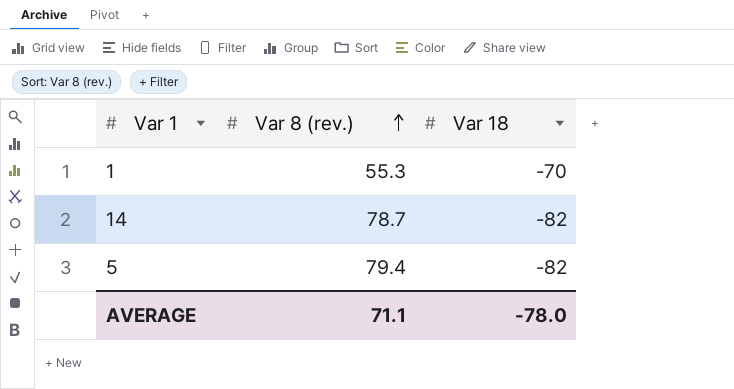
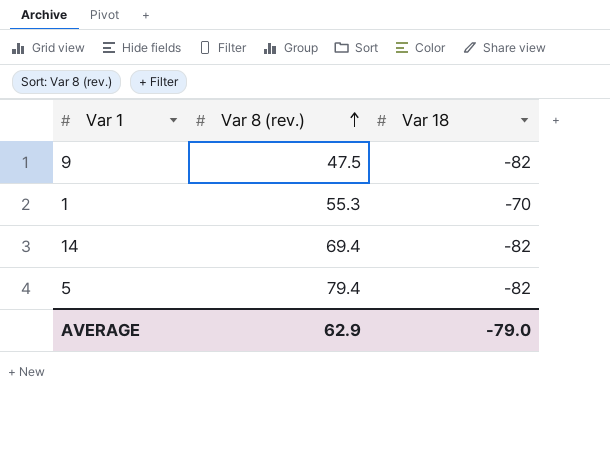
row 9: none -> 47.5 | -82
14 | Var 8 (rev.): 78.7 -> 69.4
AVERAGE | Var 8 (rev.): 71.1 -> 62.9
AVERAGE | Var 18: -78.0 -> -79.0

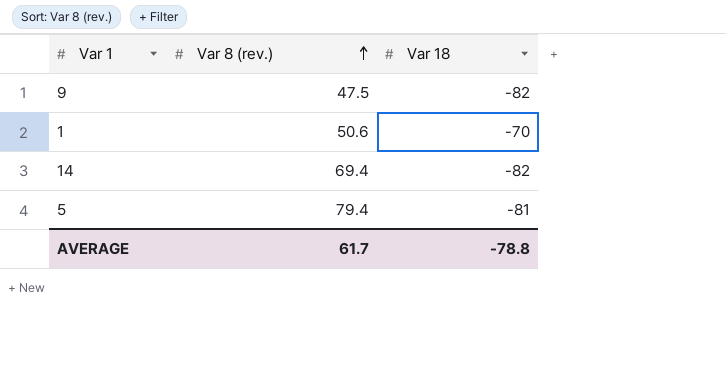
1 | Var 8 (rev.): 55.3 -> 50.6
5 | Var 18: -82 -> -81
AVERAGE | Var 8 (rev.): 62.9 -> 61.7
AVERAGE | Var 18: -79.0 -> -78.8

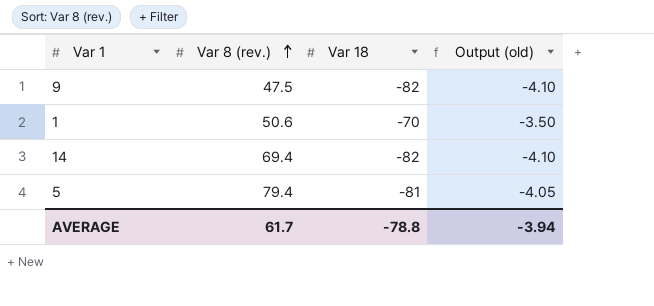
column Output (old) | formula: none -> [Var 18] * 0.05

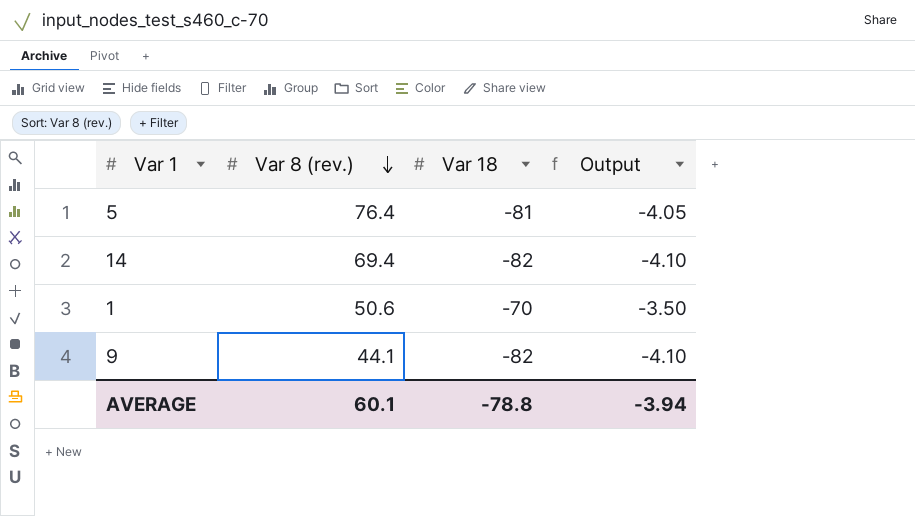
row order: Var 8 (rev.) ascending -> Var 8 (rev.) descending
column name: Output (old) -> Output
5 | Var 8 (rev.): 79.4 -> 76.4
9 | Var 8 (rev.): 47.5 -> 44.1
AVERAGE | Var 8 (rev.): 61.7 -> 60.1

